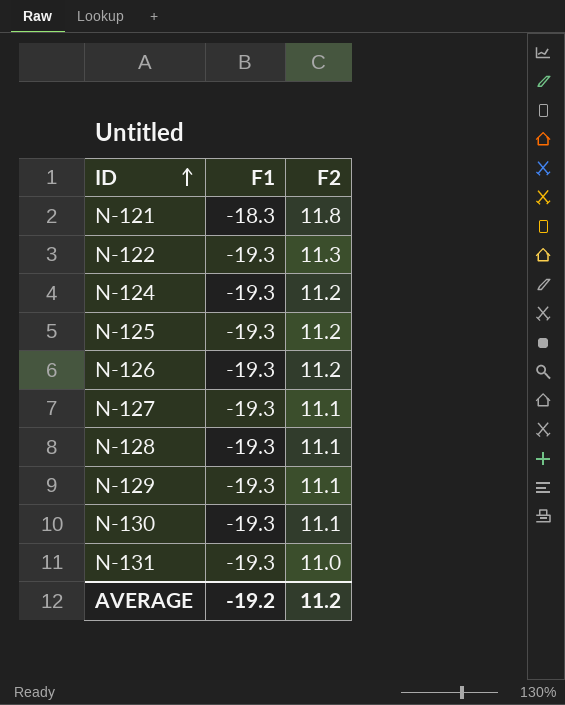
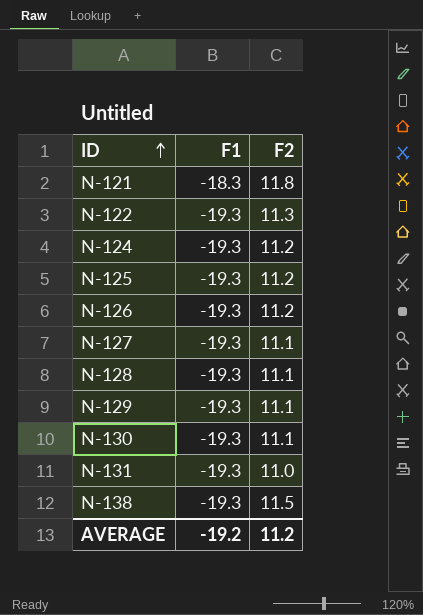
row N-138: none -> -19.3 | 11.5

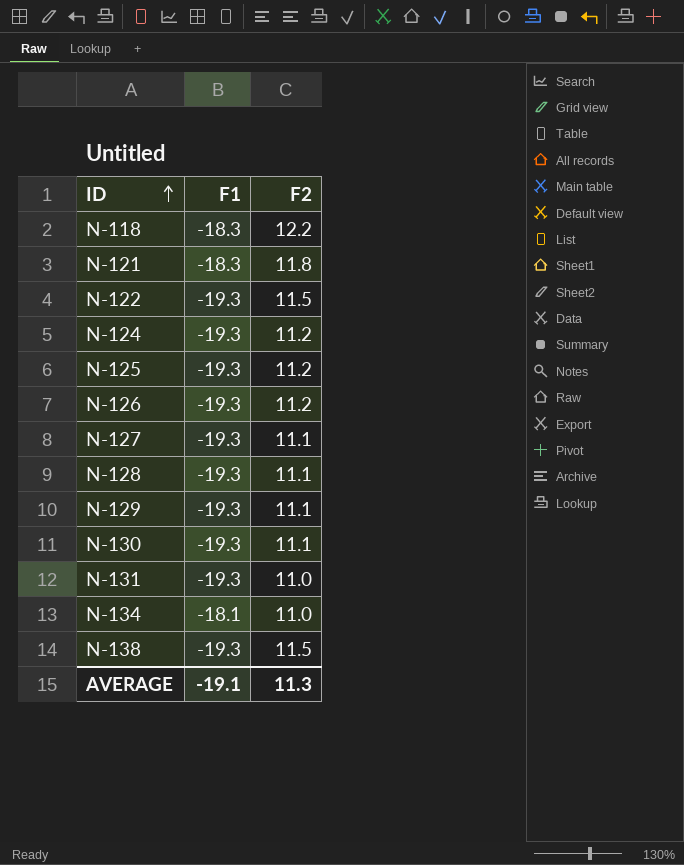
row N-118: none -> -18.3 | 12.2
N-122 | F2: 11.3 -> 11.5
row N-134: none -> -18.1 | 11.0
AVERAGE | F1: -19.2 -> -19.1
AVERAGE | F2: 11.2 -> 11.3

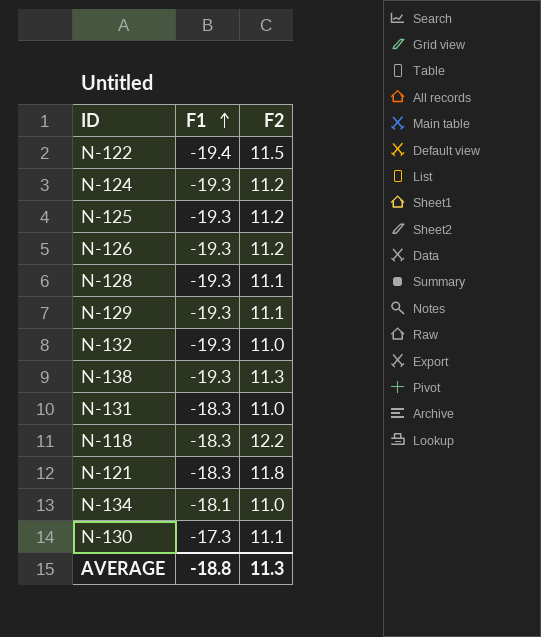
row order: ID ascending -> F1 ascending
row N-127: -19.3 | 11.1 -> none
N-122 | F1: -19.3 -> -19.4
row N-132: none -> -19.3 | 11.0
N-138 | F2: 11.5 -> 11.3
N-131 | F1: -19.3 -> -18.3
N-130 | F1: -19.3 -> -17.3
AVERAGE | F1: -19.1 -> -18.8

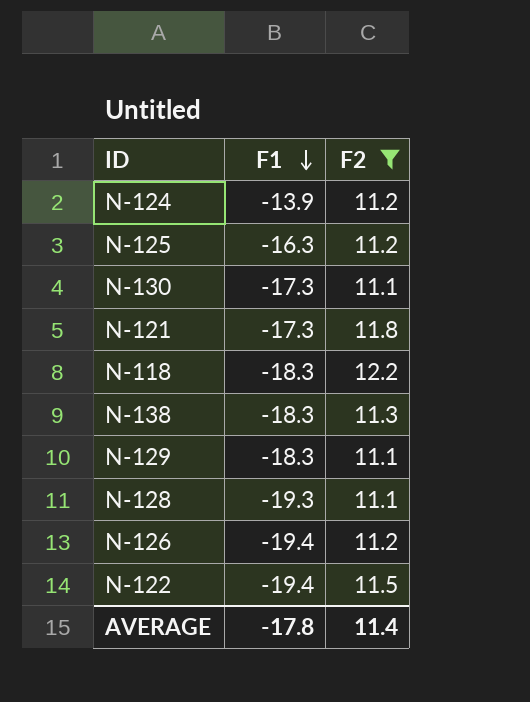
filter: none -> F2 != 11.0
row order: F1 ascending -> F1 descending
N-124 | F1: -19.3 -> -13.9
N-125 | F1: -19.3 -> -16.3
N-121 | F1: -18.3 -> -17.3
N-138 | F1: -19.3 -> -18.3
N-129 | F1: -19.3 -> -18.3
N-126 | F1: -19.3 -> -19.4
AVERAGE | F1: -18.8 -> -17.8
AVERAGE | F2: 11.3 -> 11.4

